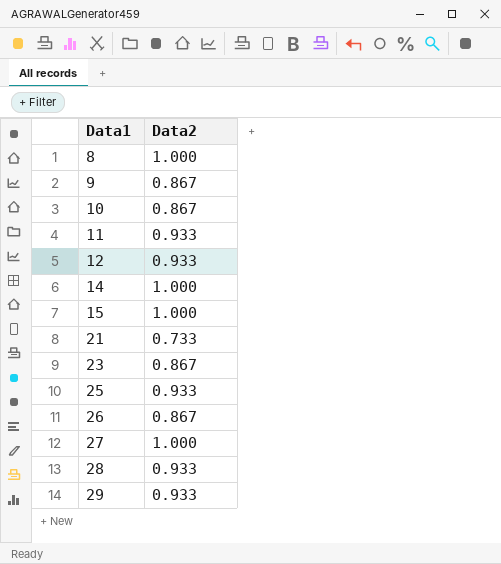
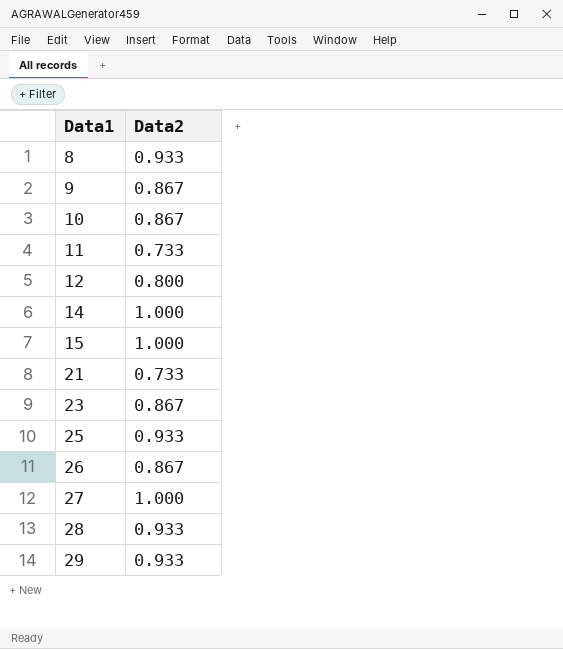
8 | Data2: 1.000 -> 0.933
11 | Data2: 0.933 -> 0.733
12 | Data2: 0.933 -> 0.800

